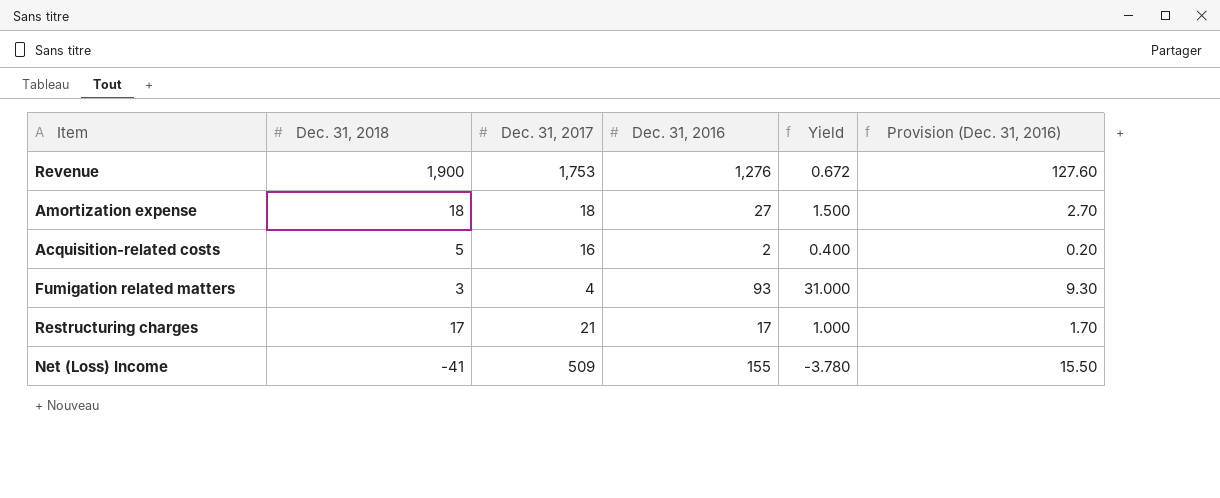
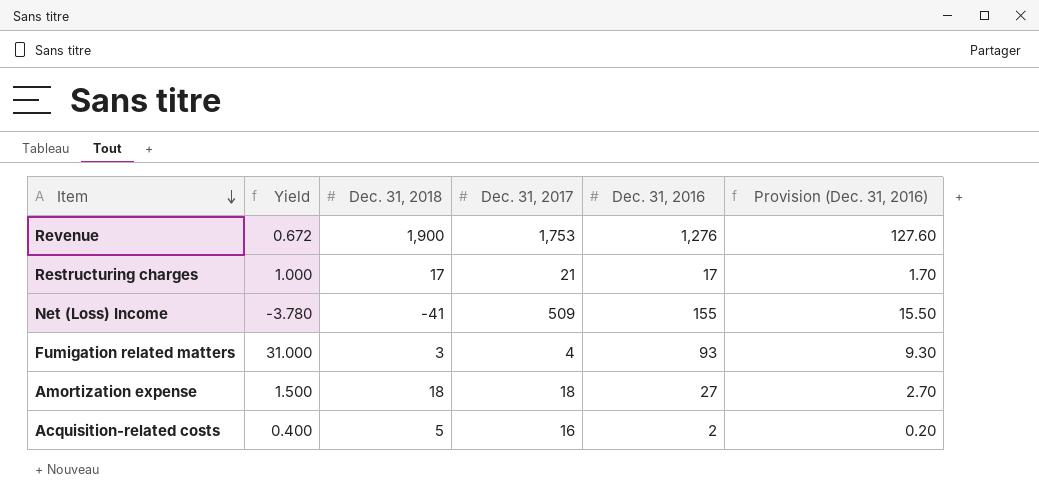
row order: none -> Item descending
column Yield | position: 5 -> 2

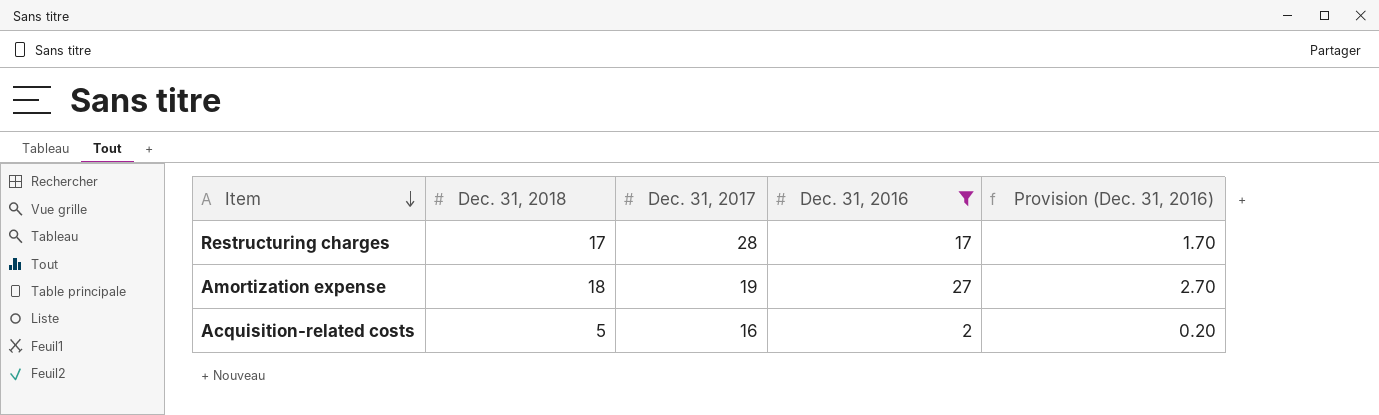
filter: none -> Dec. 31, 2016 <= 27
column Yield | formula: [Dec. 31, 2016] / [Dec. 31, 2018] -> none
Restructuring charges | Dec. 31, 2017: 21 -> 28
Amortization expense | Dec. 31, 2017: 18 -> 19

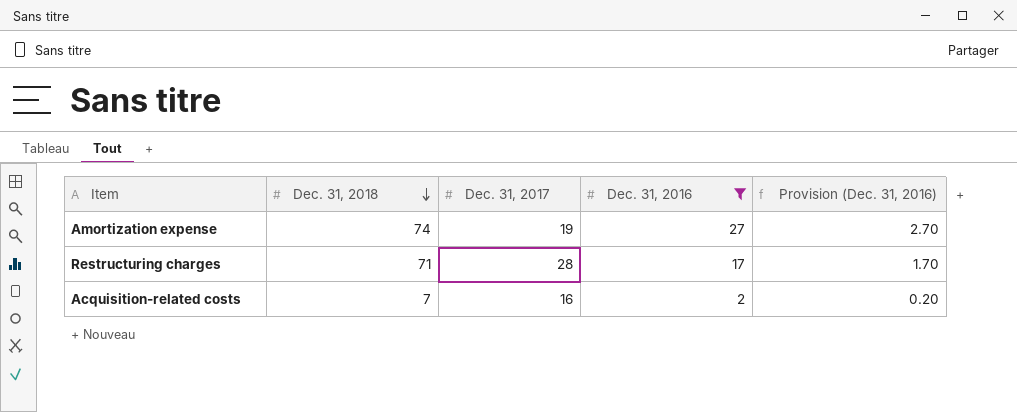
row order: Item descending -> Dec. 31, 2018 descending
Amortization expense | Dec. 31, 2018: 18 -> 74
Restructuring charges | Dec. 31, 2018: 17 -> 71
Acquisition-related costs | Dec. 31, 2018: 5 -> 7

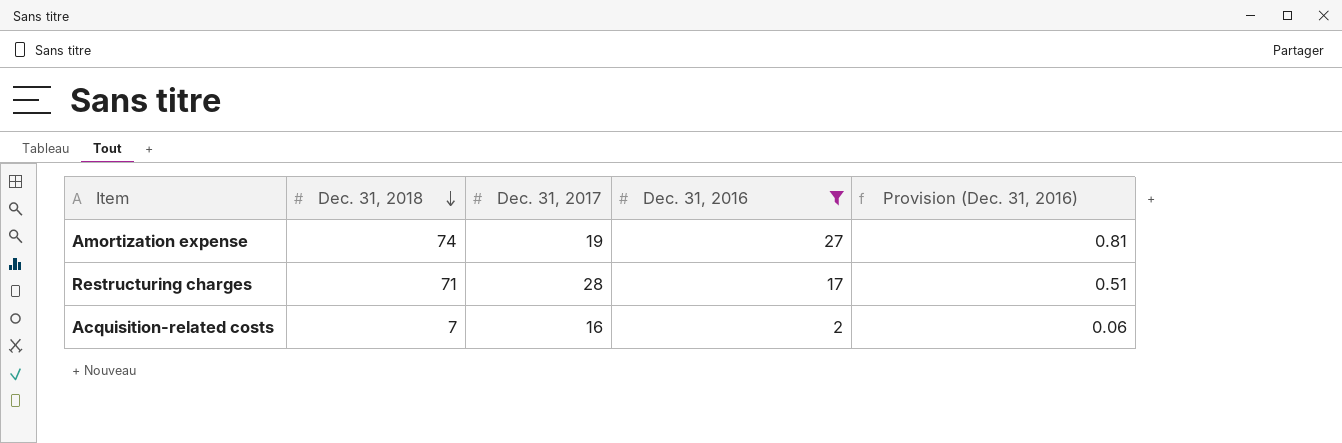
column Provision (Dec. 31, 2016) | formula: [Dec. 31, 2016] * 0.1 -> [Dec. 31, 2016] * 0.03

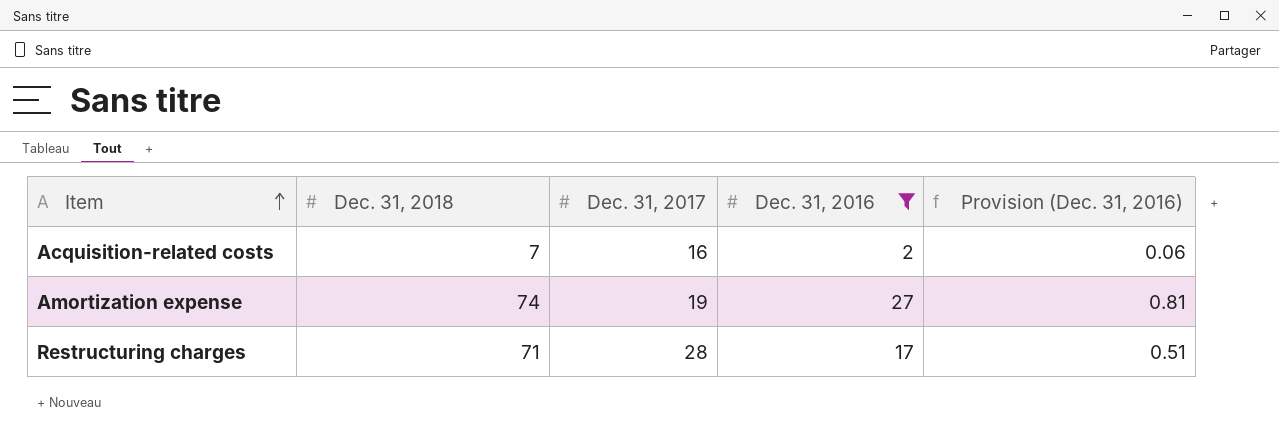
row order: Dec. 31, 2018 descending -> Item ascending

